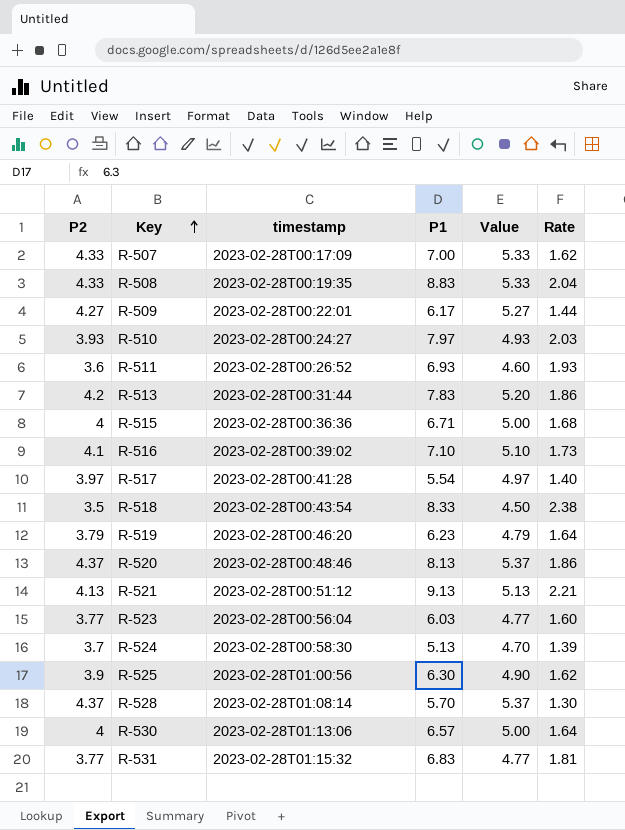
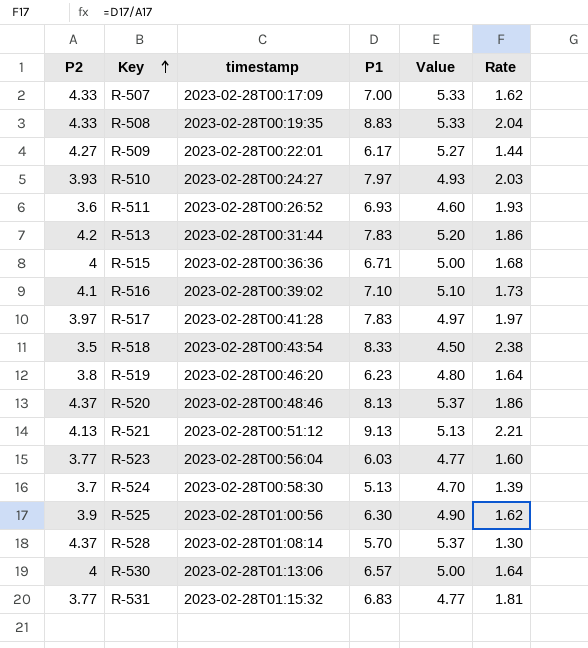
R-517 | P1: 5.54 -> 7.83
R-517 | Rate: 1.40 -> 1.97
R-519 | P2: 3.79 -> 3.8
R-519 | Value: 4.79 -> 4.80

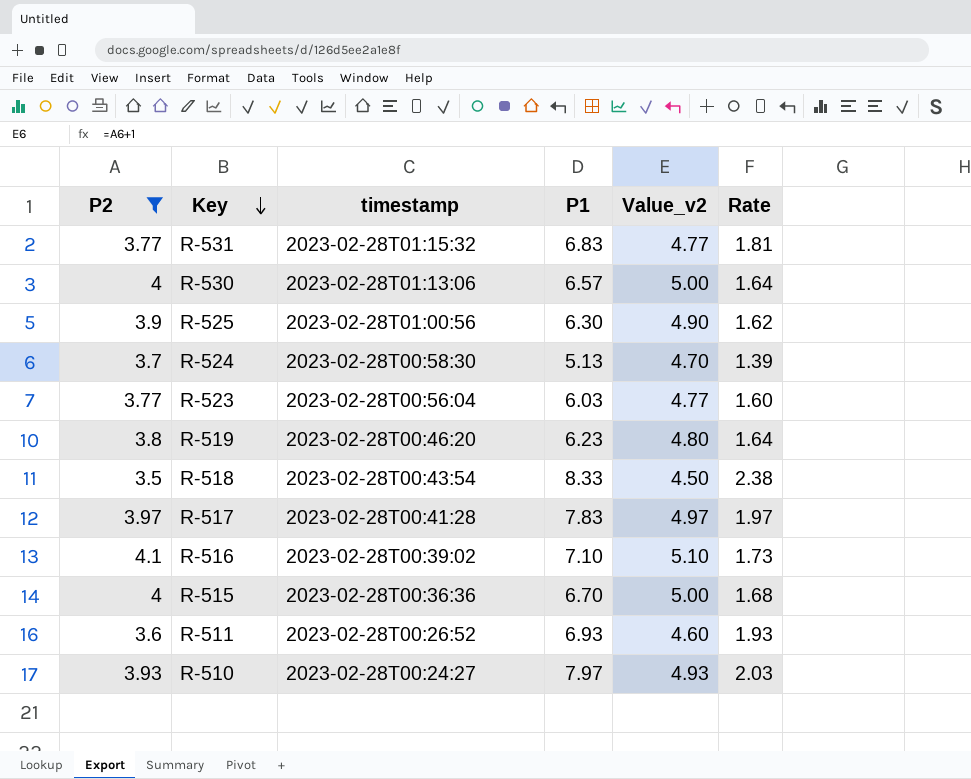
filter: none -> P2 <= 4.1
row order: Key ascending -> Key descending
column name: Value -> Value_v2
R-515 | P1: 6.71 -> 6.70

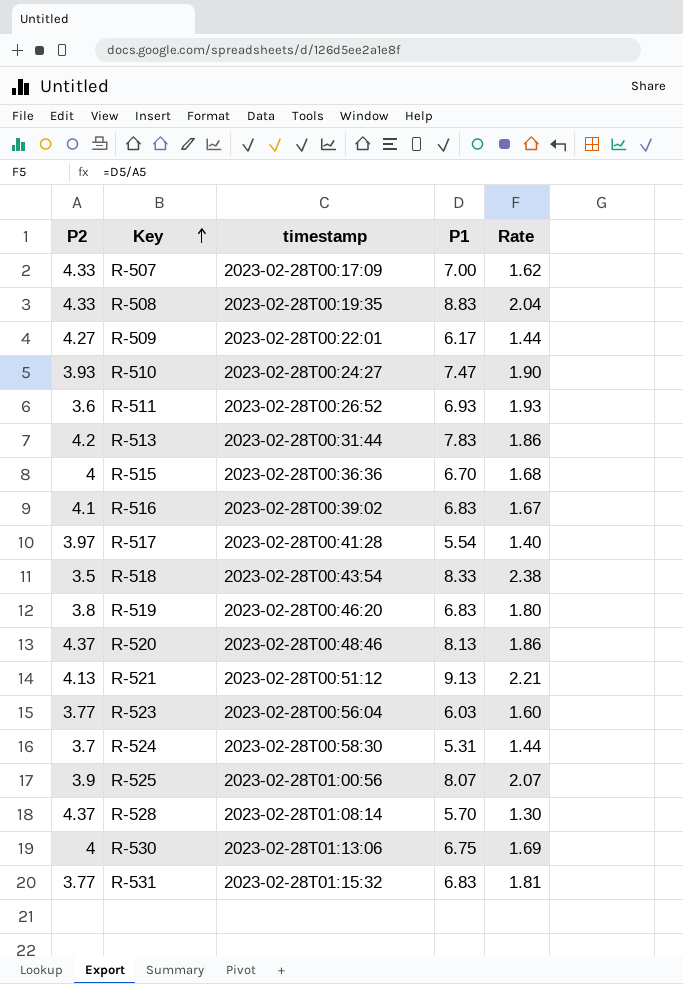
filter: P2 <= 4.1 -> none
row order: Key descending -> Key ascending
column Value_v2 | formula: [P2] + 1 -> none
R-510 | P1: 7.97 -> 7.47
R-510 | Rate: 2.03 -> 1.90
R-516 | P1: 7.10 -> 6.83
R-516 | Rate: 1.73 -> 1.67
R-517 | P1: 7.83 -> 5.54
R-517 | Rate: 1.97 -> 1.40
R-519 | P1: 6.23 -> 6.83
R-519 | Rate: 1.64 -> 1.80
R-524 | P1: 5.13 -> 5.31
R-524 | Rate: 1.39 -> 1.44
R-525 | P1: 6.30 -> 8.07
R-525 | Rate: 1.62 -> 2.07
R-530 | P1: 6.57 -> 6.75
R-530 | Rate: 1.64 -> 1.69

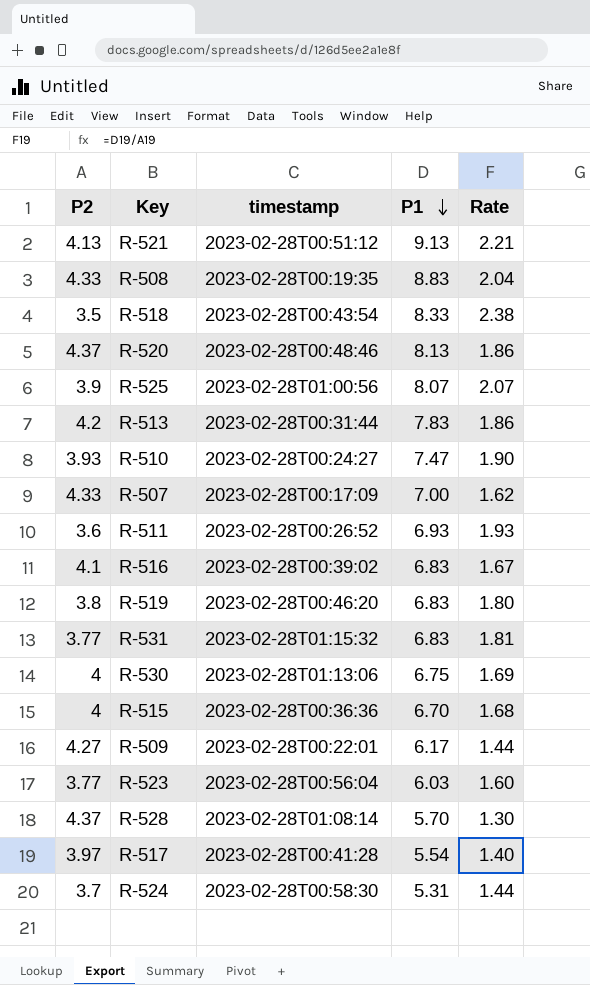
row order: Key ascending -> P1 descending

